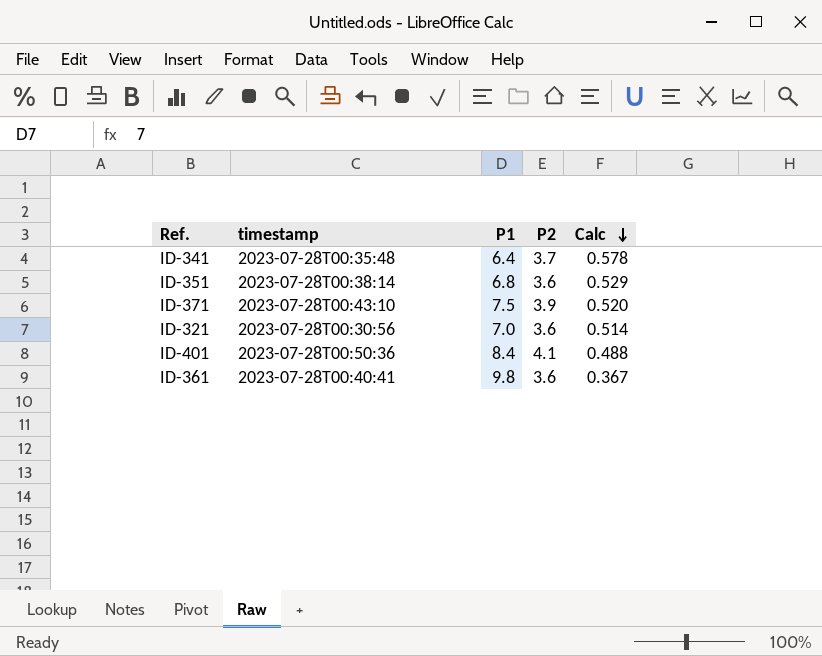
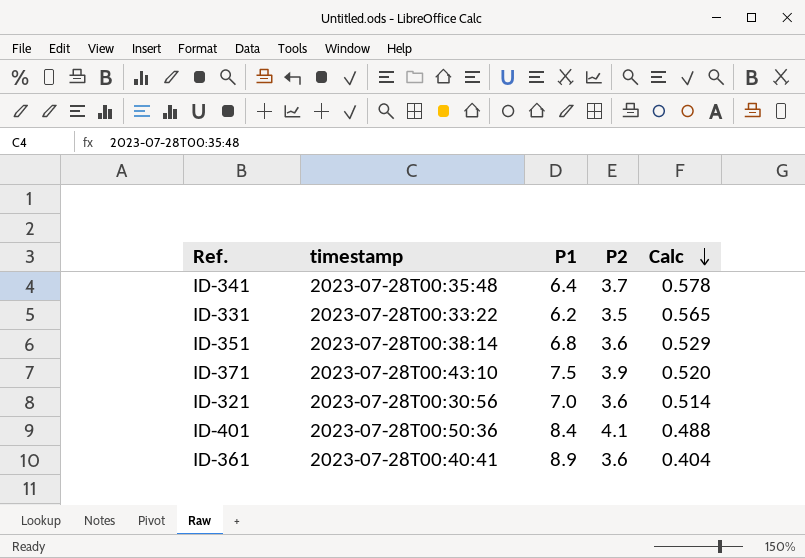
row ID-331: none -> 2023-07-28T00:33:22 | 6.2 | 3.5 | 0.565
ID-361 | P1: 9.8 -> 8.9
ID-361 | Calc: 0.367 -> 0.404

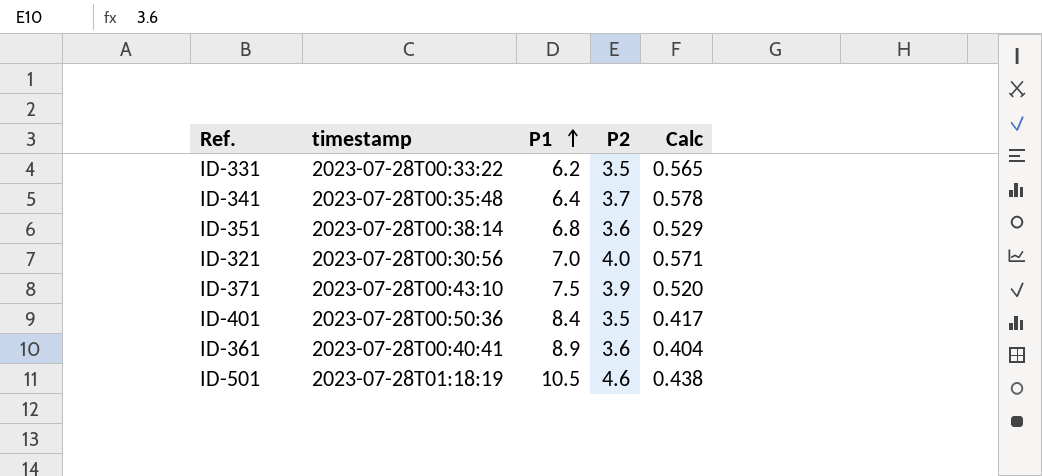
row order: Calc descending -> P1 ascending
ID-321 | P2: 3.6 -> 4.0
ID-321 | Calc: 0.514 -> 0.571
ID-401 | P2: 4.1 -> 3.5
ID-401 | Calc: 0.488 -> 0.417
row ID-501: none -> 2023-07-28T01:18:19 | 10.5 | 4.6 | 0.438

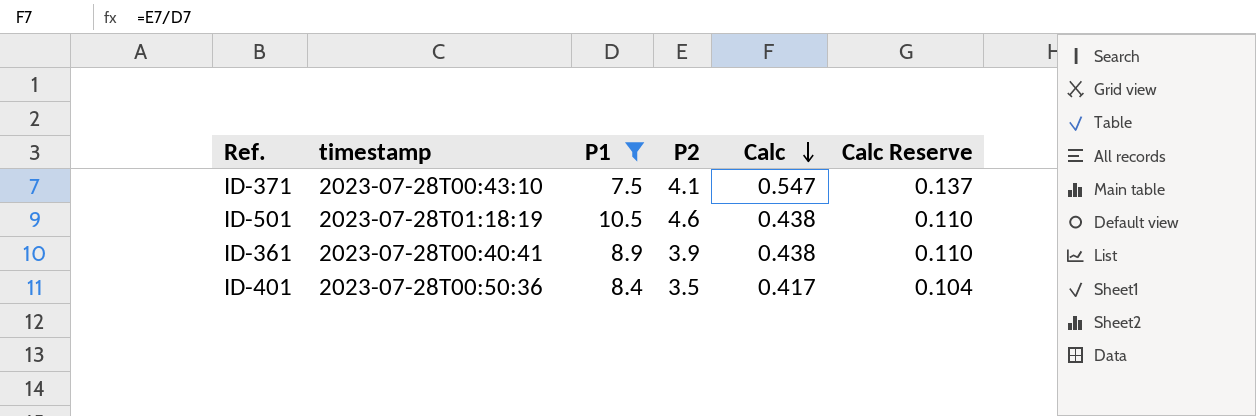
filter: none -> P1 >= 7.5
row order: P1 ascending -> Calc descending
column Calc Reserve | formula: none -> [Calc] * 0.25
ID-371 | P2: 3.9 -> 4.1
ID-371 | Calc: 0.520 -> 0.547
ID-361 | P2: 3.6 -> 3.9
ID-361 | Calc: 0.404 -> 0.438

